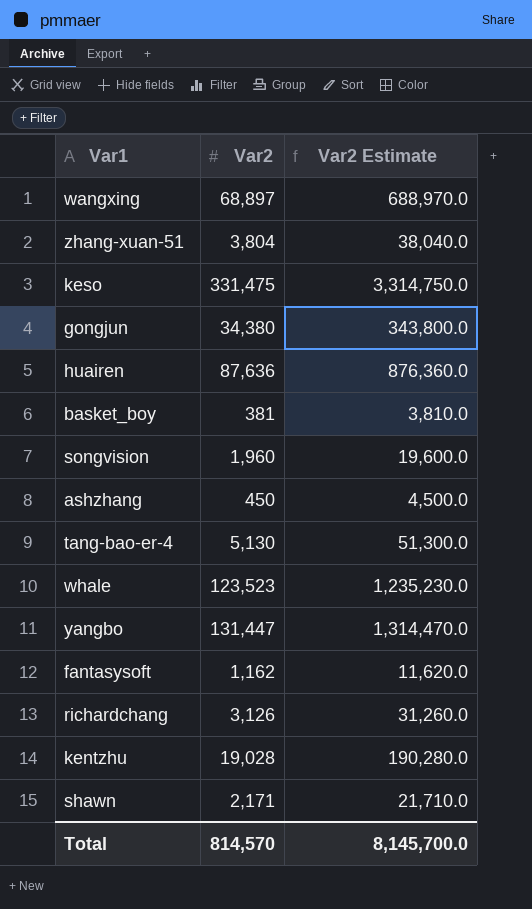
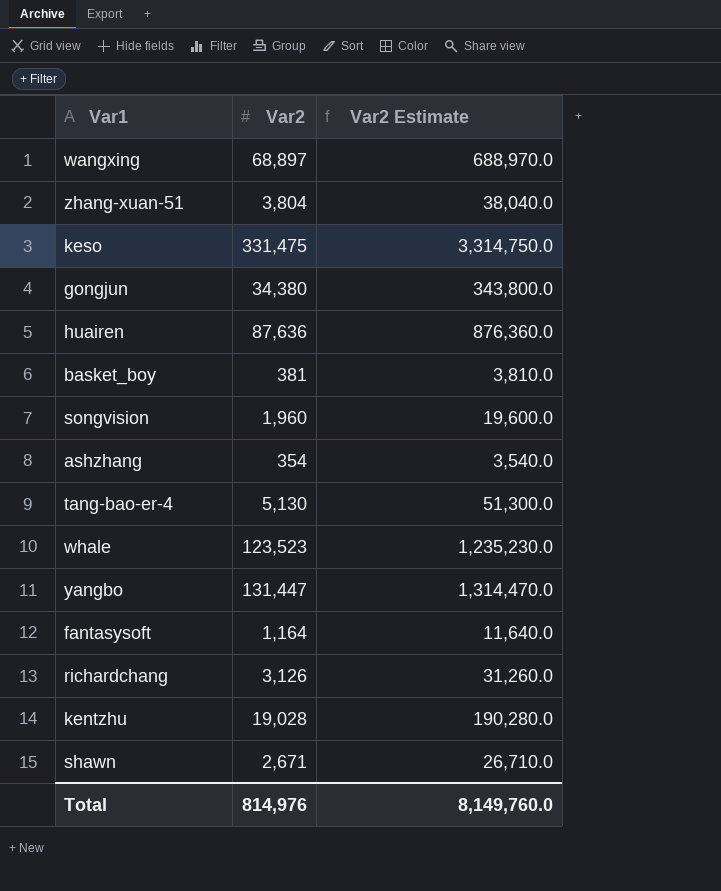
ashzhang | Var2: 450 -> 354
ashzhang | Var2 Estimate: 4,500.0 -> 3,540.0
fantasysoft | Var2: 1,162 -> 1,164
fantasysoft | Var2 Estimate: 11,620.0 -> 11,640.0
shawn | Var2: 2,171 -> 2,671
shawn | Var2 Estimate: 21,710.0 -> 26,710.0
Total | Var2: 814,570 -> 814,976
Total | Var2 Estimate: 8,145,700.0 -> 8,149,760.0

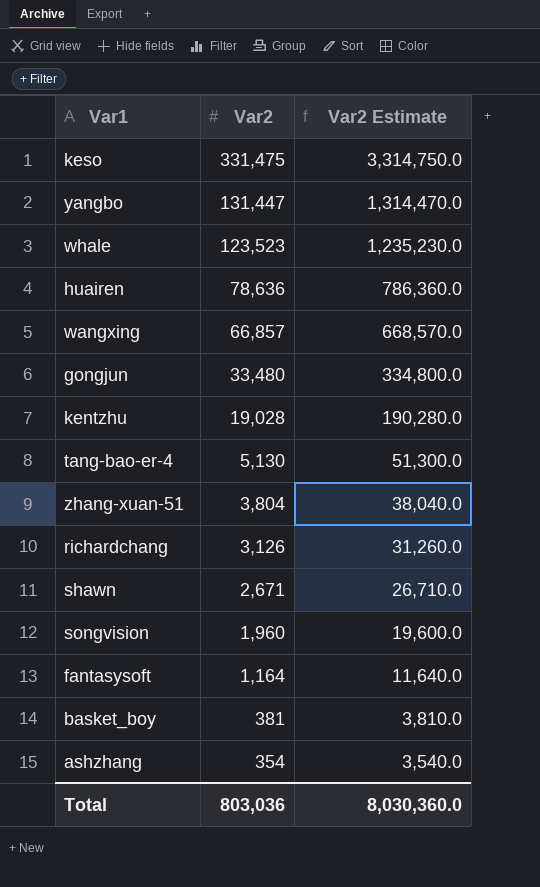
row order: none -> Var2 descending
huairen | Var2: 87,636 -> 78,636
huairen | Var2 Estimate: 876,360.0 -> 786,360.0
wangxing | Var2: 68,897 -> 66,857
wangxing | Var2 Estimate: 688,970.0 -> 668,570.0
gongjun | Var2: 34,380 -> 33,480
gongjun | Var2 Estimate: 343,800.0 -> 334,800.0
Total | Var2: 814,976 -> 803,036
Total | Var2 Estimate: 8,149,760.0 -> 8,030,360.0

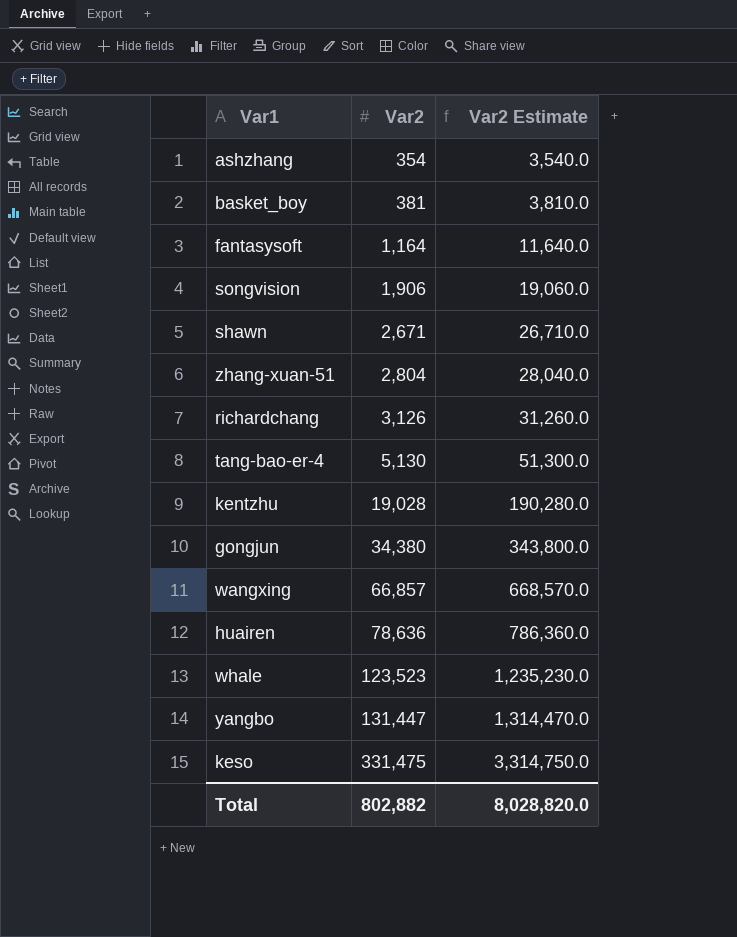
row order: Var2 descending -> Var2 ascending
songvision | Var2: 1,960 -> 1,906
songvision | Var2 Estimate: 19,600.0 -> 19,060.0
zhang-xuan-51 | Var2: 3,804 -> 2,804
zhang-xuan-51 | Var2 Estimate: 38,040.0 -> 28,040.0
gongjun | Var2: 33,480 -> 34,380
gongjun | Var2 Estimate: 334,800.0 -> 343,800.0
Total | Var2: 803,036 -> 802,882
Total | Var2 Estimate: 8,030,360.0 -> 8,028,820.0

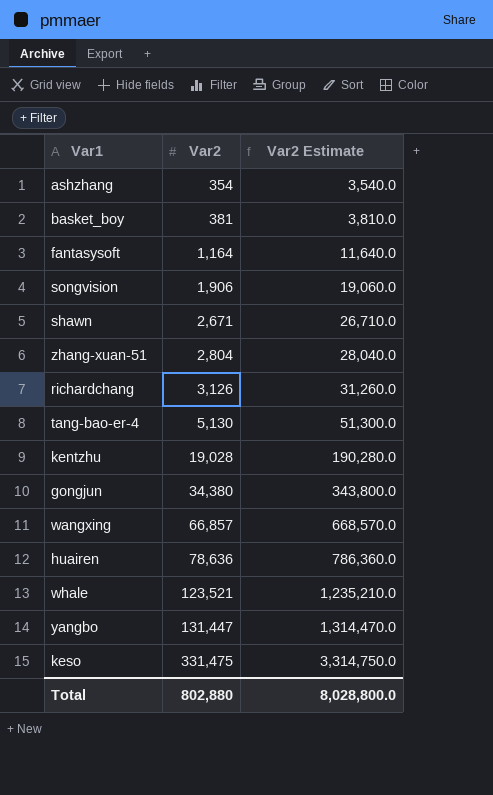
whale | Var2: 123,523 -> 123,521
whale | Var2 Estimate: 1,235,230.0 -> 1,235,210.0
Total | Var2: 802,882 -> 802,880
Total | Var2 Estimate: 8,028,820.0 -> 8,028,800.0

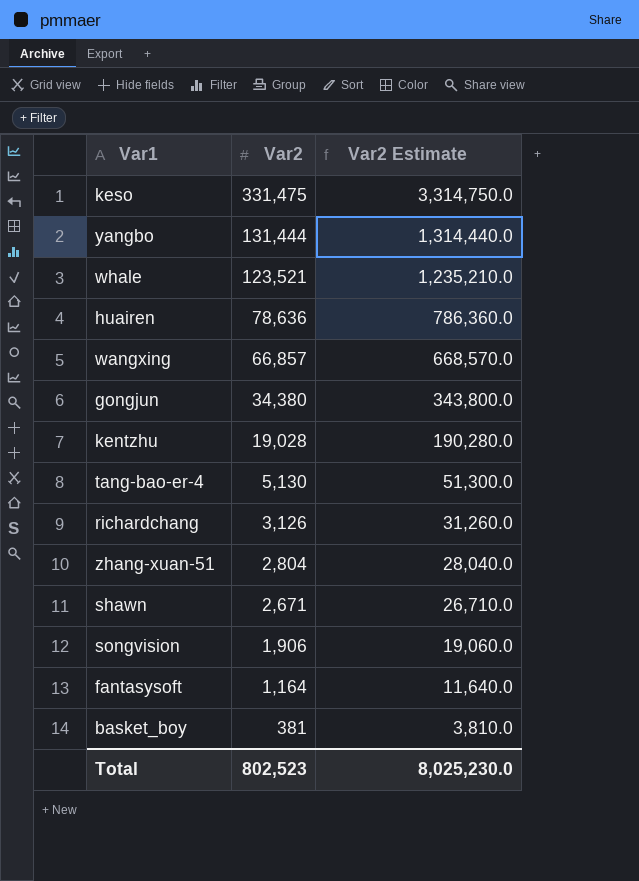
row order: Var2 ascending -> Var2 descending
row ashzhang: 354 | 3,540.0 -> none
yangbo | Var2: 131,447 -> 131,444
yangbo | Var2 Estimate: 1,314,470.0 -> 1,314,440.0
Total | Var2: 802,880 -> 802,523
Total | Var2 Estimate: 8,028,800.0 -> 8,025,230.0

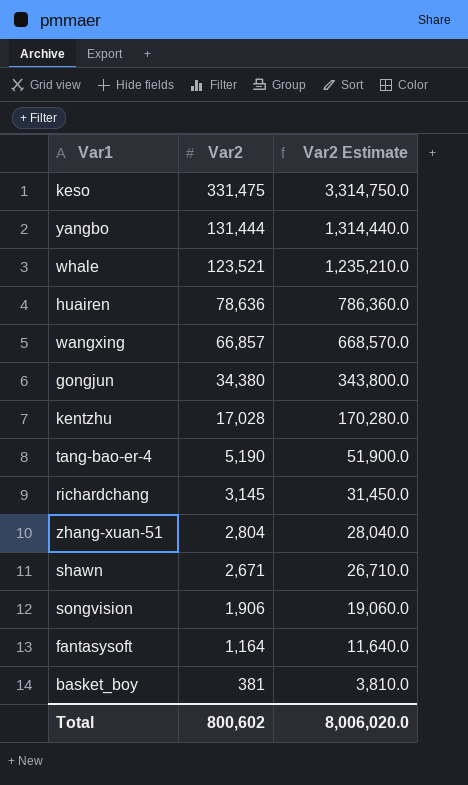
kentzhu | Var2: 19,028 -> 17,028
kentzhu | Var2 Estimate: 190,280.0 -> 170,280.0
tang-bao-er-4 | Var2: 5,130 -> 5,190
tang-bao-er-4 | Var2 Estimate: 51,300.0 -> 51,900.0
richardchang | Var2: 3,126 -> 3,145
richardchang | Var2 Estimate: 31,260.0 -> 31,450.0
Total | Var2: 802,523 -> 800,602
Total | Var2 Estimate: 8,025,230.0 -> 8,006,020.0

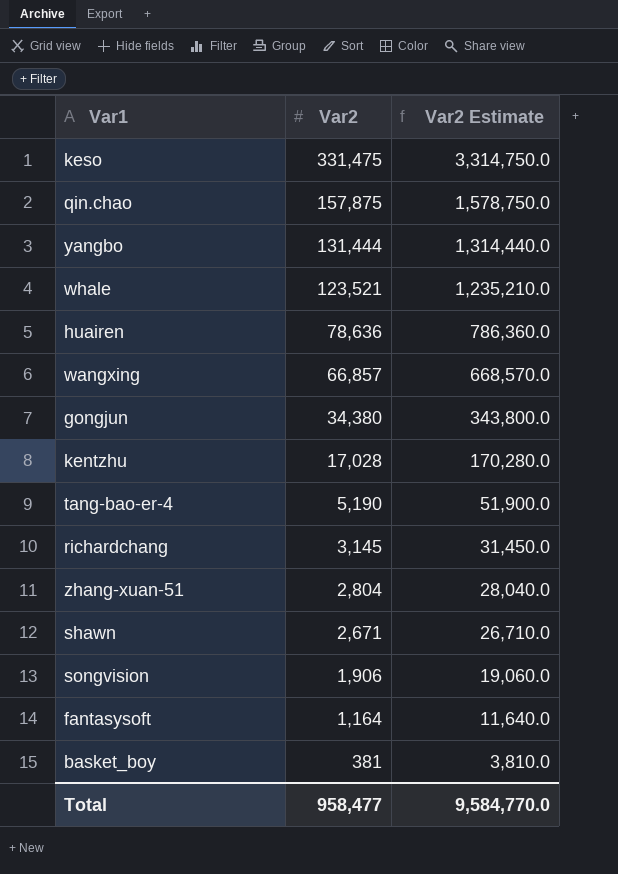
row qin.chao: none -> 157,875 | 1,578,750.0
Total | Var2: 800,602 -> 958,477
Total | Var2 Estimate: 8,006,020.0 -> 9,584,770.0

